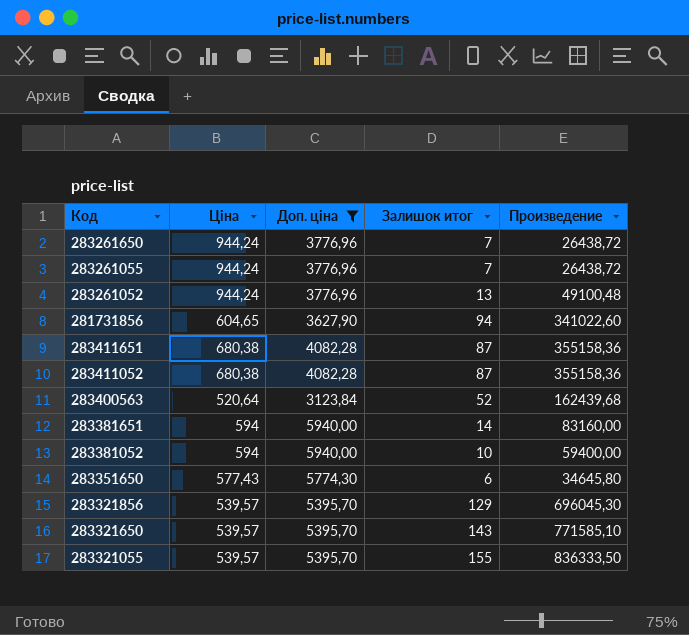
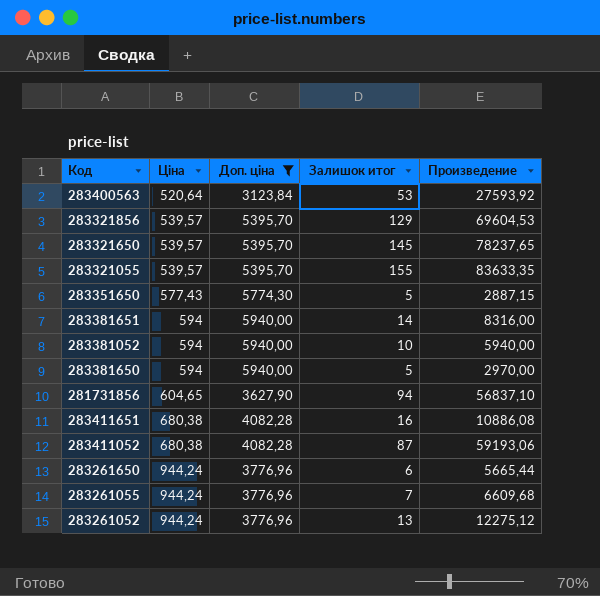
row order: none -> Ціна ascending
column Произведение | formula: [Доп. ціна] * [Залишок итог] -> [Ціна] * [Залишок итог]
283400563 | Залишок итог: 52 -> 53
283321650 | Залишок итог: 143 -> 145
283351650 | Залишок итог: 6 -> 5
row 283381650: none -> 594 | 5940,00 | 5 | 2970,00
283411651 | Залишок итог: 87 -> 16
283261650 | Залишок итог: 7 -> 6

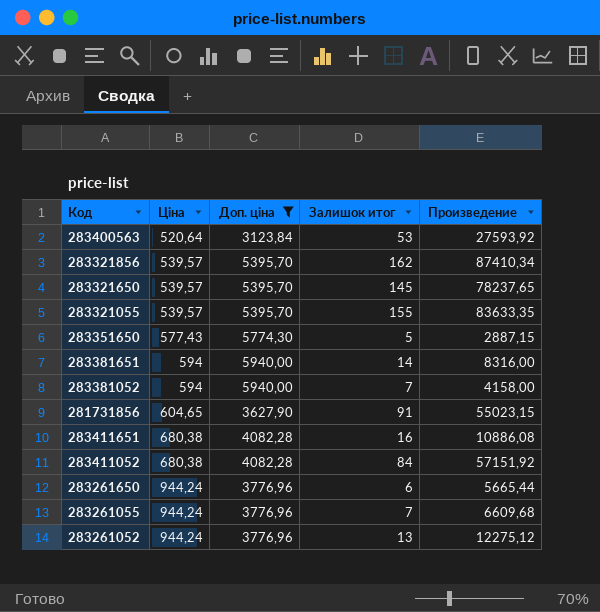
row 283381650: 594 | 5940,00 | 5 | 2970,00 -> none
283321856 | Залишок итог: 129 -> 162
283321856 | Произведение: 69604,53 -> 87410,34
283381052 | Залишок итог: 10 -> 7
283381052 | Произведение: 5940,00 -> 4158,00
281731856 | Залишок итог: 94 -> 91
281731856 | Произведение: 56837,10 -> 55023,15
283411052 | Залишок итог: 87 -> 84
283411052 | Произведение: 59193,06 -> 57151,92

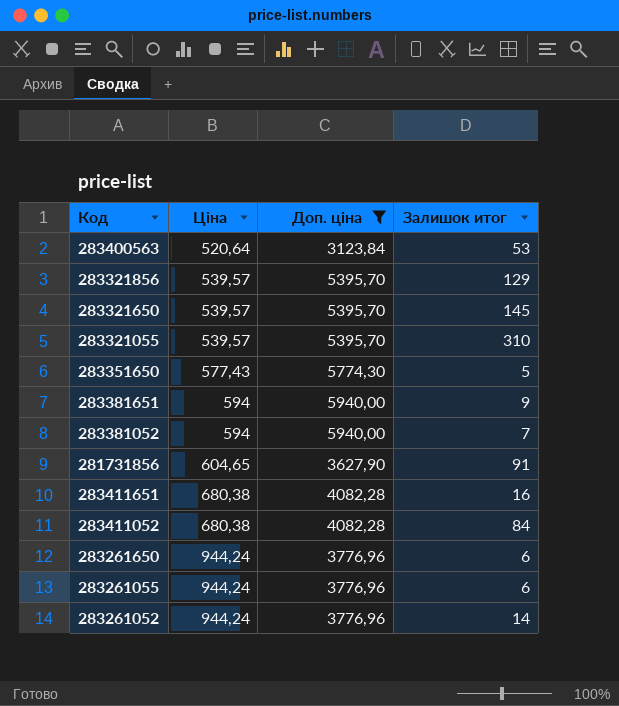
column Произведение | formula: [Ціна] * [Залишок итог] -> none
283321856 | Залишок итог: 162 -> 129
283321055 | Залишок итог: 155 -> 310
283381651 | Залишок итог: 14 -> 9
283261055 | Залишок итог: 7 -> 6
283261052 | Залишок итог: 13 -> 14

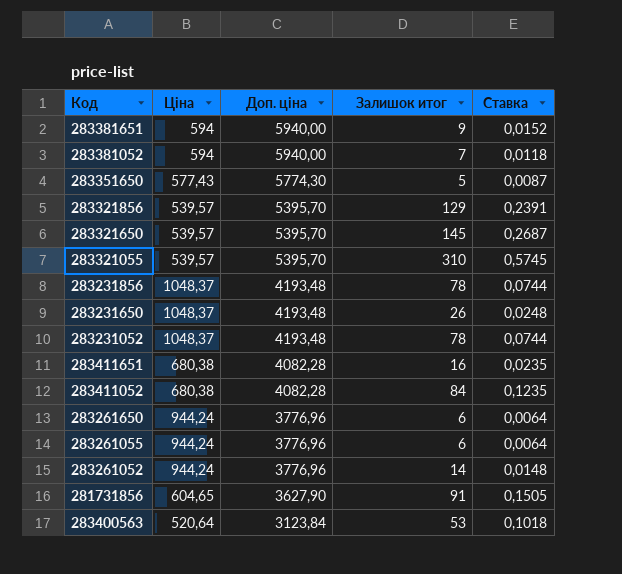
filter: Доп. ціна != 4193,48 -> none
row order: Ціна ascending -> Доп. ціна descending
column Ставка | formula: none -> [Залишок итог] / [Ціна]

